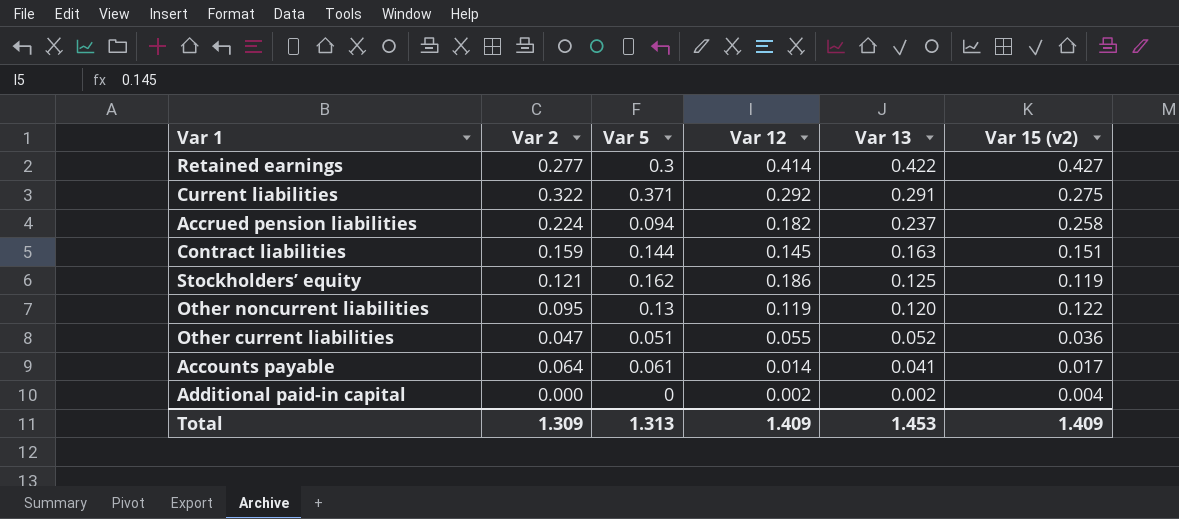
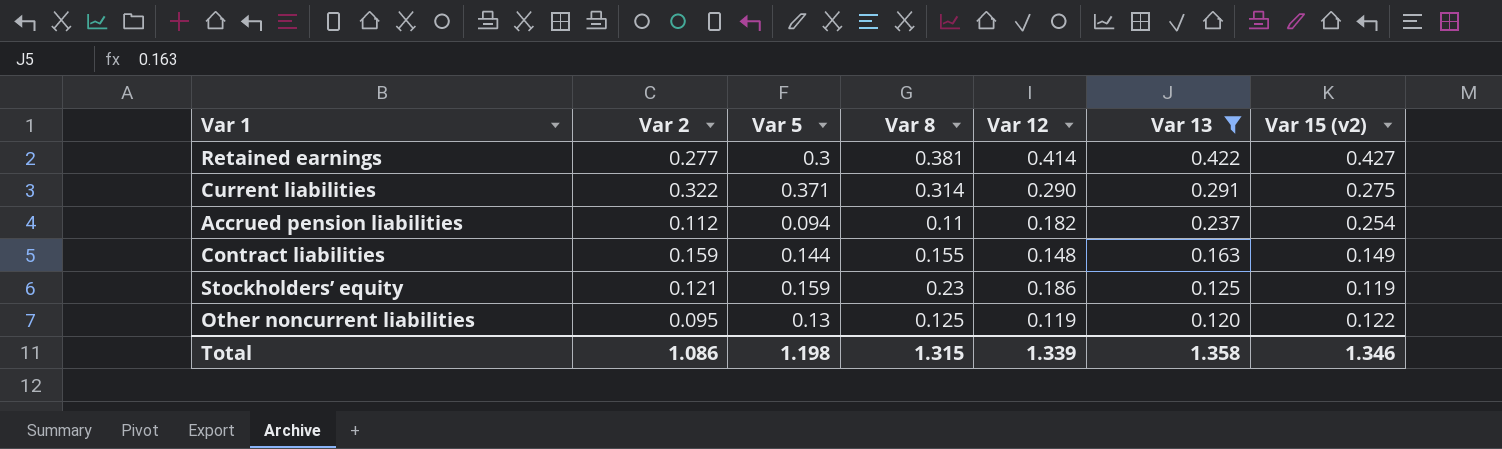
filter: none -> Var 13 >= 0.120
column Var 8 | position: none -> 4
Current liabilities | Var 12: 0.292 -> 0.290
Accrued pension liabilities | Var 2: 0.224 -> 0.112
Accrued pension liabilities | Var 15 (v2): 0.258 -> 0.254
Contract liabilities | Var 12: 0.145 -> 0.148
Contract liabilities | Var 15 (v2): 0.151 -> 0.149
Stockholders’ equity | Var 5: 0.162 -> 0.159
Total | Var 2: 1.309 -> 1.086
Total | Var 5: 1.313 -> 1.198
Total | Var 12: 1.409 -> 1.339
Total | Var 13: 1.453 -> 1.358
Total | Var 15 (v2): 1.409 -> 1.346

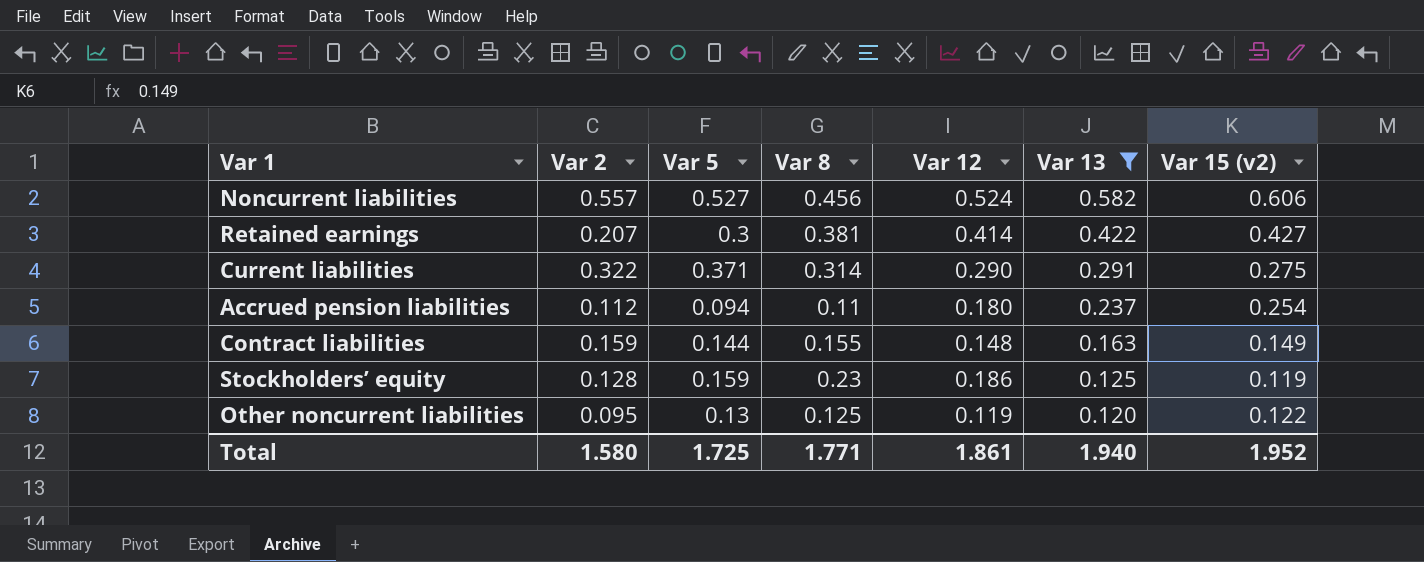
row Noncurrent liabilities: none -> 0.557 | 0.527 | 0.456 | 0.524 | 0.582 | 0.606
Retained earnings | Var 2: 0.277 -> 0.207
Accrued pension liabilities | Var 12: 0.182 -> 0.180
Stockholders’ equity | Var 2: 0.121 -> 0.128
Total | Var 2: 1.086 -> 1.580
Total | Var 5: 1.198 -> 1.725
Total | Var 8: 1.315 -> 1.771
Total | Var 12: 1.339 -> 1.861
Total | Var 13: 1.358 -> 1.940
Total | Var 15 (v2): 1.346 -> 1.952

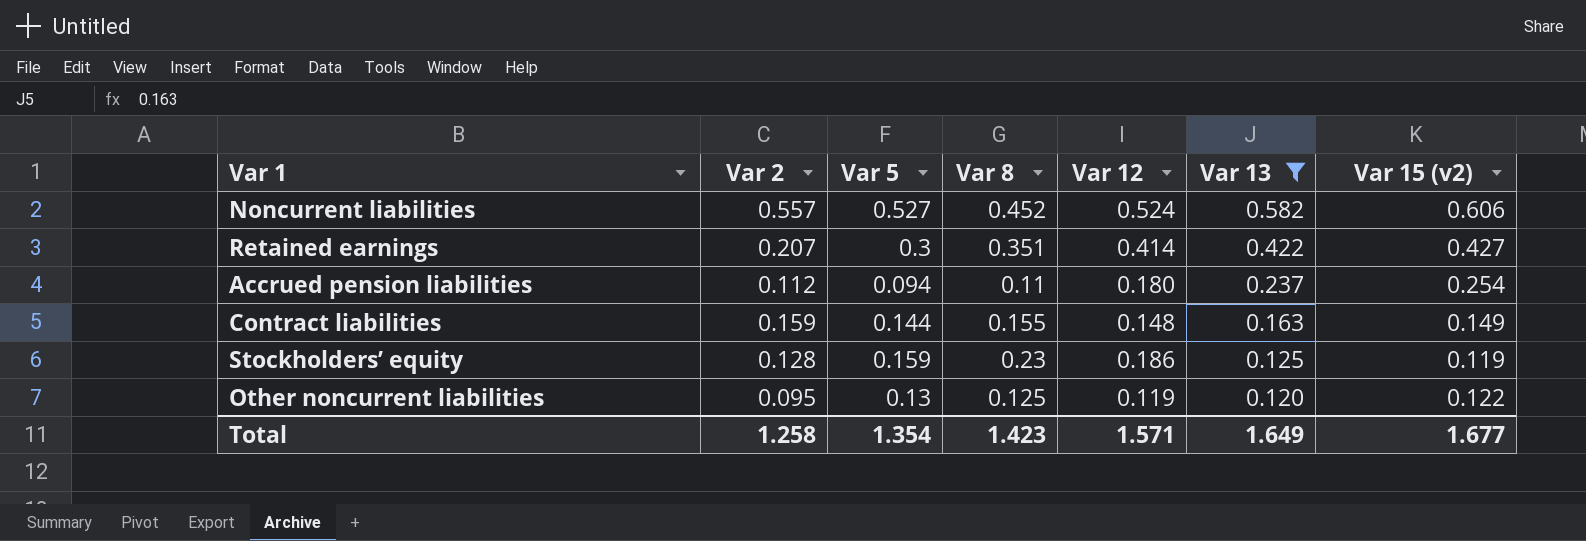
row Current liabilities: 0.322 | 0.371 | 0.314 | 0.290 | 0.291 | 0.275 -> none
Noncurrent liabilities | Var 8: 0.456 -> 0.452
Retained earnings | Var 8: 0.381 -> 0.351
Total | Var 2: 1.580 -> 1.258
Total | Var 5: 1.725 -> 1.354
Total | Var 8: 1.771 -> 1.423
Total | Var 12: 1.861 -> 1.571
Total | Var 13: 1.940 -> 1.649
Total | Var 15 (v2): 1.952 -> 1.677

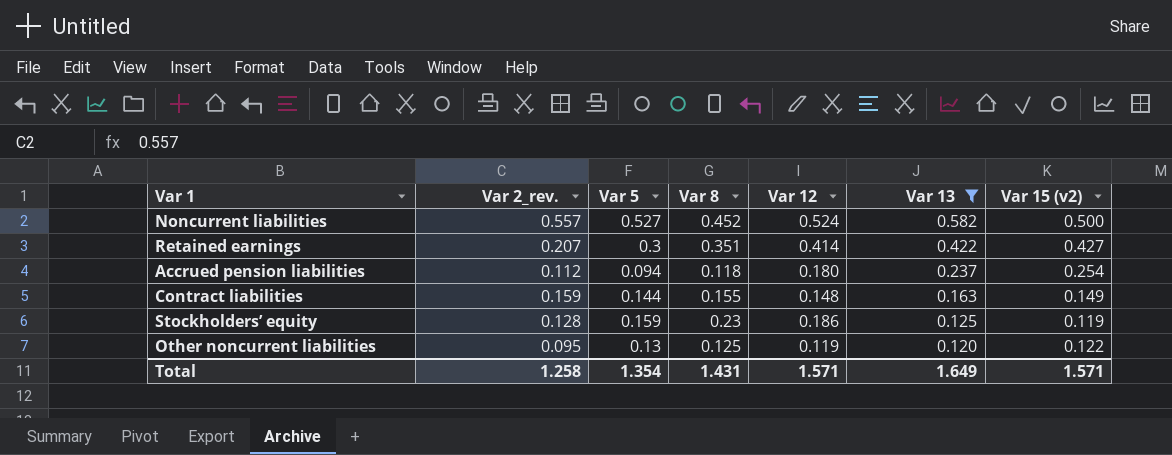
column name: Var 2 -> Var 2_rev.
Noncurrent liabilities | Var 15 (v2): 0.606 -> 0.500
Accrued pension liabilities | Var 8: 0.11 -> 0.118
Total | Var 8: 1.423 -> 1.431
Total | Var 15 (v2): 1.677 -> 1.571

